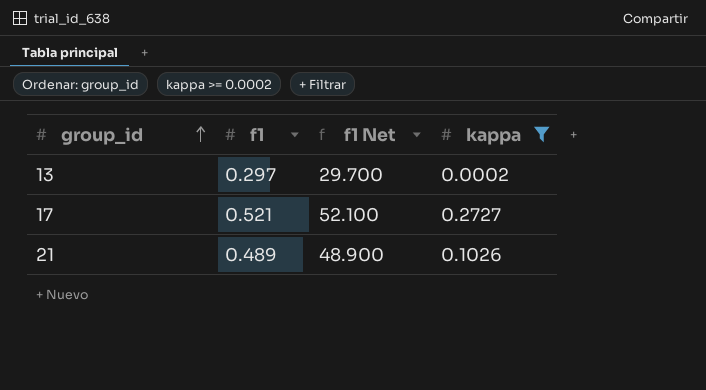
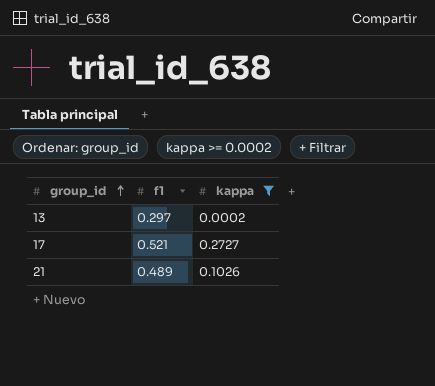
column f1 Net | formula: [f1] * 100 -> none

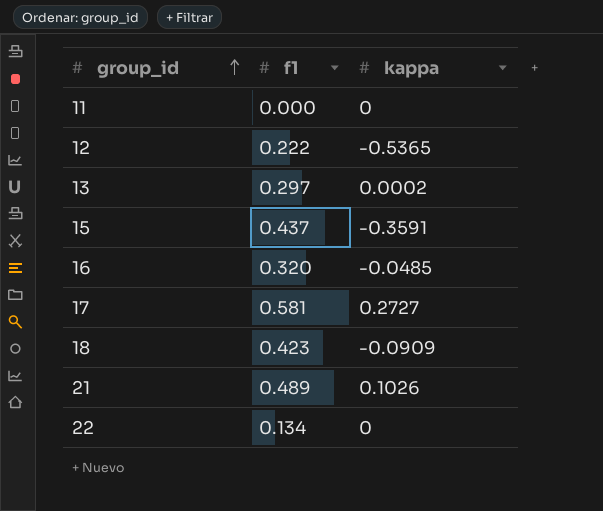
filter: kappa >= 0.0002 -> none
17 | f1: 0.521 -> 0.581

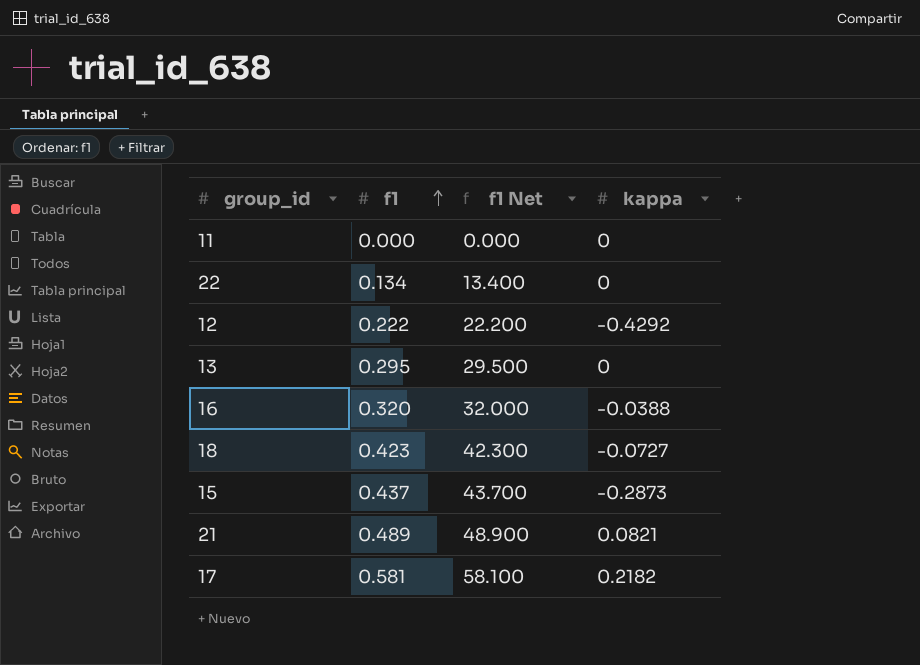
row order: group_id ascending -> f1 ascending
column f1 Net | formula: none -> [f1] * 100
12 | kappa: -0.5365 -> -0.4292
13 | f1: 0.297 -> 0.295
13 | kappa: 0.0002 -> 0
16 | kappa: -0.0485 -> -0.0388
18 | kappa: -0.0909 -> -0.0727
15 | kappa: -0.3591 -> -0.2873
21 | kappa: 0.1026 -> 0.0821
17 | kappa: 0.2727 -> 0.2182

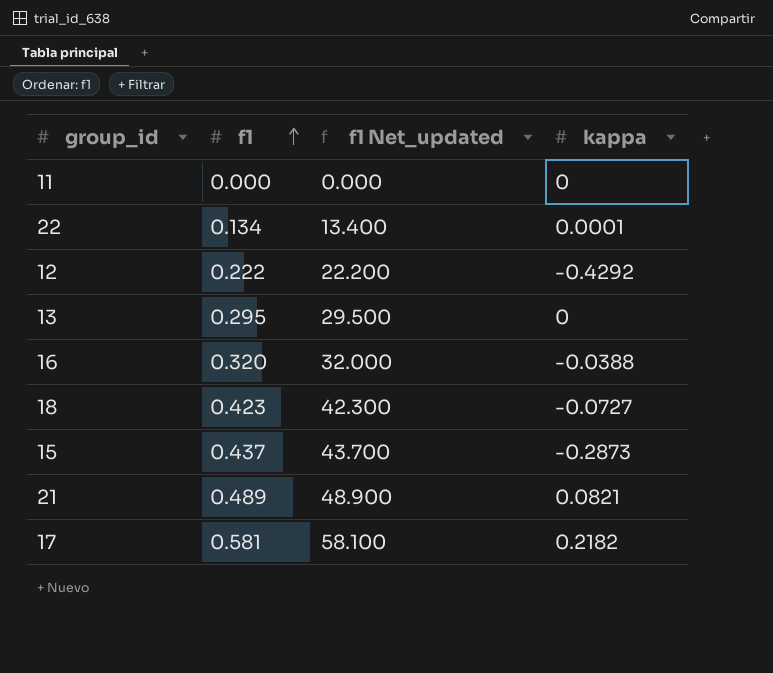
column name: f1 Net -> f1 Net_updated
22 | kappa: 0 -> 0.0001

